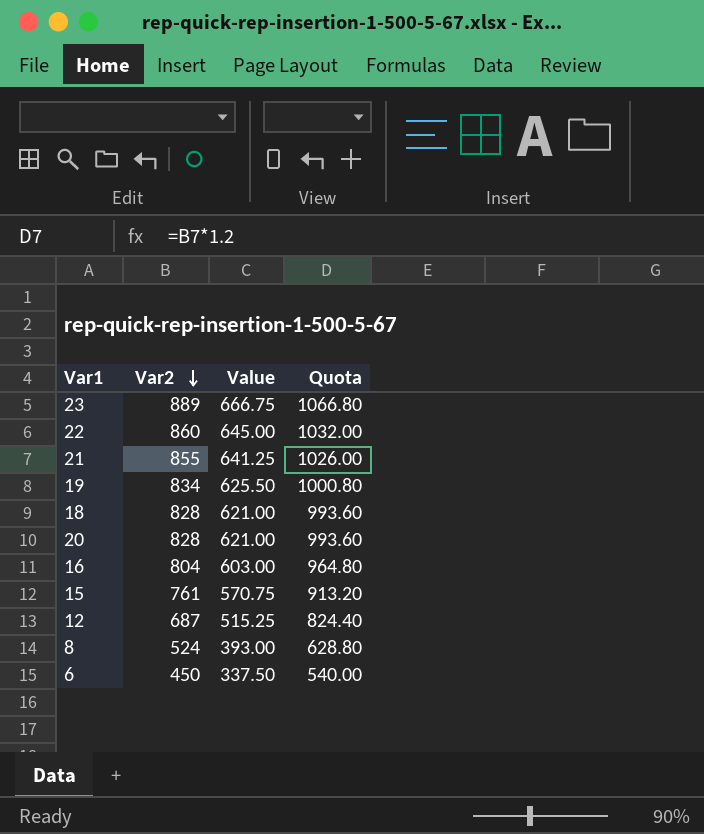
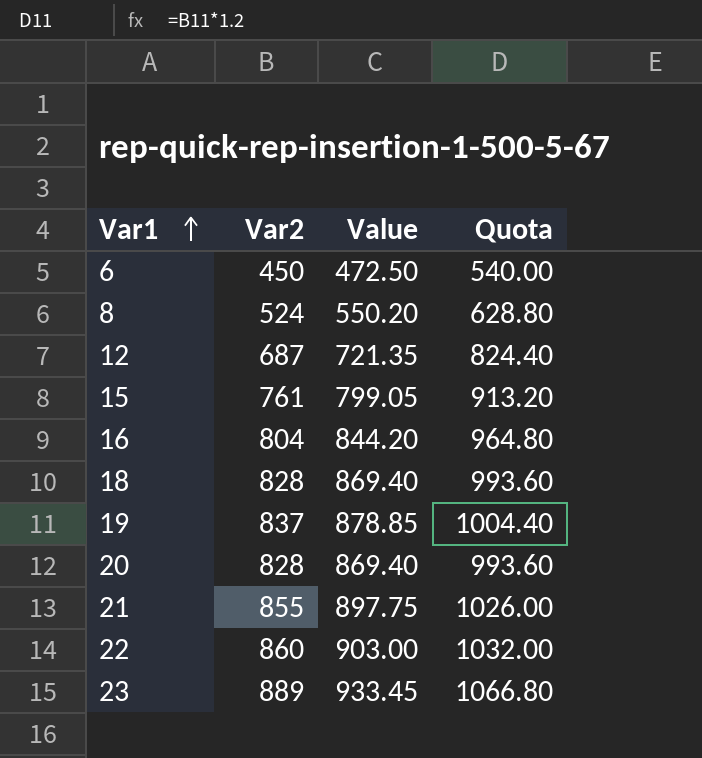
row order: Var2 descending -> Var1 ascending
column Value | formula: [Var2] * 0.75 -> [Var2] * 1.05
19 | Var2: 834 -> 837
19 | Quota: 1000.80 -> 1004.40

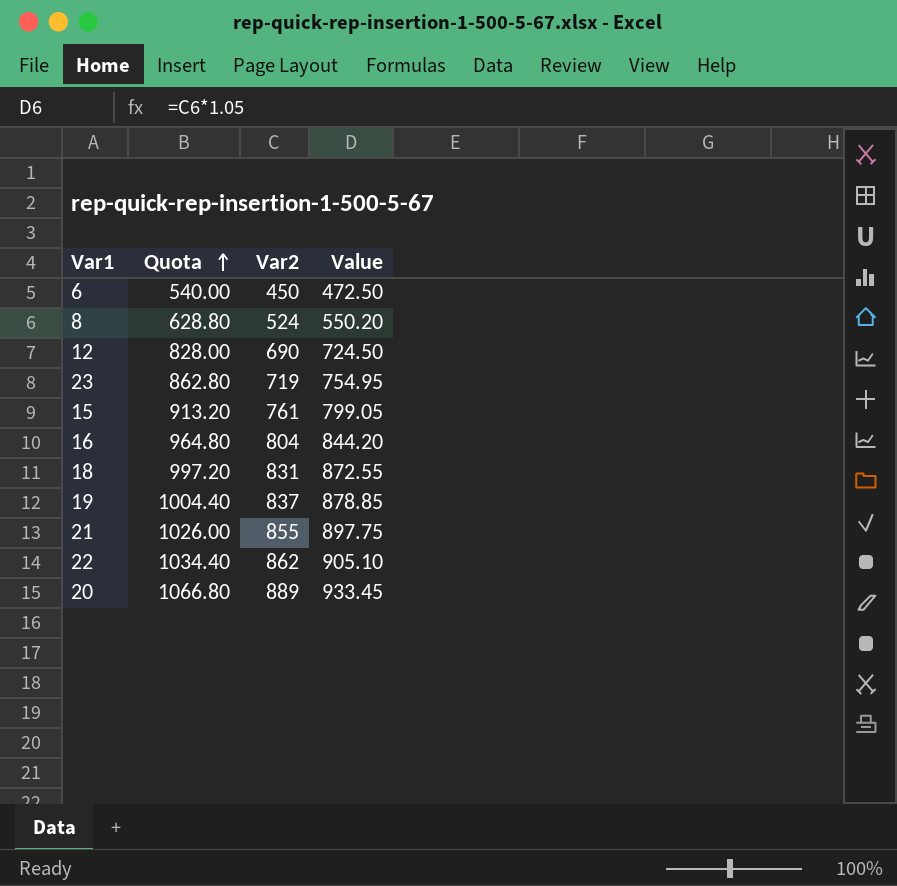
row order: Var1 ascending -> Quota ascending
column Quota | position: 4 -> 2
12 | Quota: 824.40 -> 828.00
12 | Var2: 687 -> 690
12 | Value: 721.35 -> 724.50
23 | Quota: 1066.80 -> 862.80
23 | Var2: 889 -> 719
23 | Value: 933.45 -> 754.95
18 | Quota: 993.60 -> 997.20
18 | Var2: 828 -> 831
18 | Value: 869.40 -> 872.55
22 | Quota: 1032.00 -> 1034.40
22 | Var2: 860 -> 862
22 | Value: 903.00 -> 905.10
20 | Quota: 993.60 -> 1066.80
20 | Var2: 828 -> 889
20 | Value: 869.40 -> 933.45

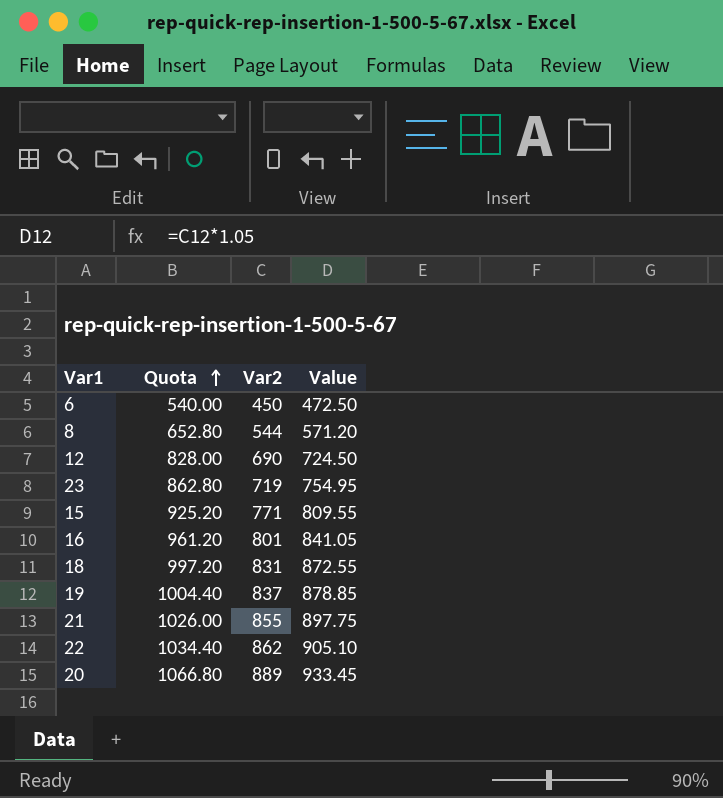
8 | Quota: 628.80 -> 652.80
8 | Var2: 524 -> 544
8 | Value: 550.20 -> 571.20
15 | Quota: 913.20 -> 925.20
15 | Var2: 761 -> 771
15 | Value: 799.05 -> 809.55
16 | Quota: 964.80 -> 961.20
16 | Var2: 804 -> 801
16 | Value: 844.20 -> 841.05

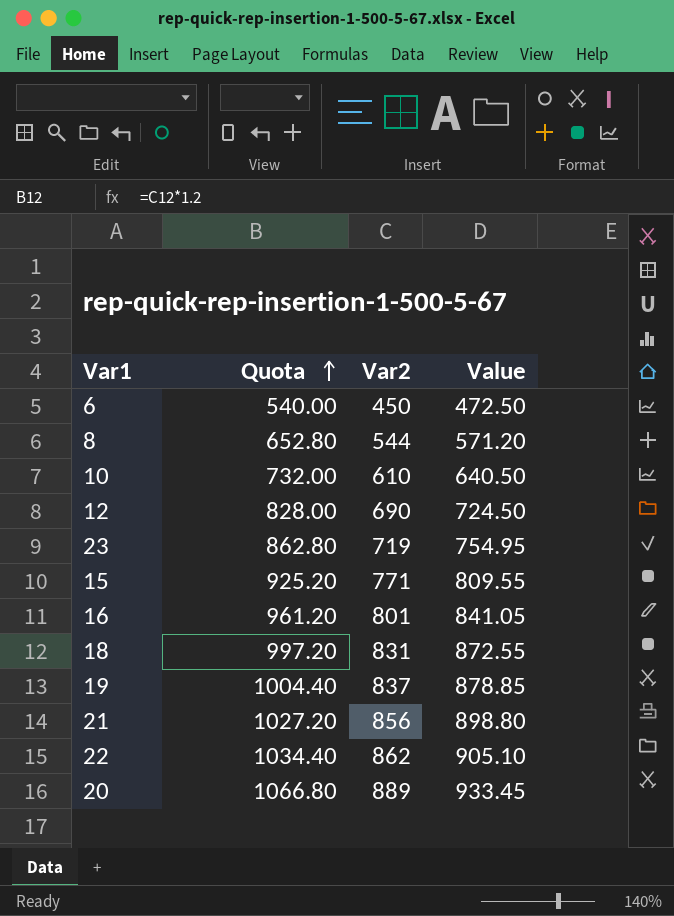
row 10: none -> 732.00 | 610 | 640.50
21 | Quota: 1026.00 -> 1027.20
21 | Var2: 855 -> 856
21 | Value: 897.75 -> 898.80

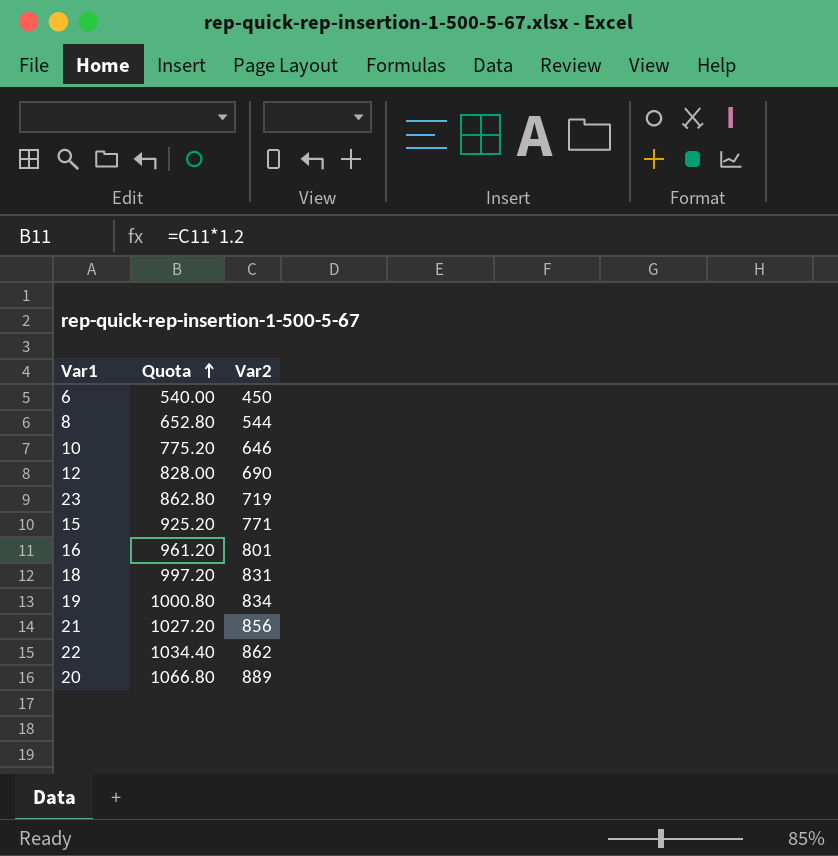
column Value | formula: [Var2] * 1.05 -> none
10 | Quota: 732.00 -> 775.20
10 | Var2: 610 -> 646
19 | Quota: 1004.40 -> 1000.80
19 | Var2: 837 -> 834

